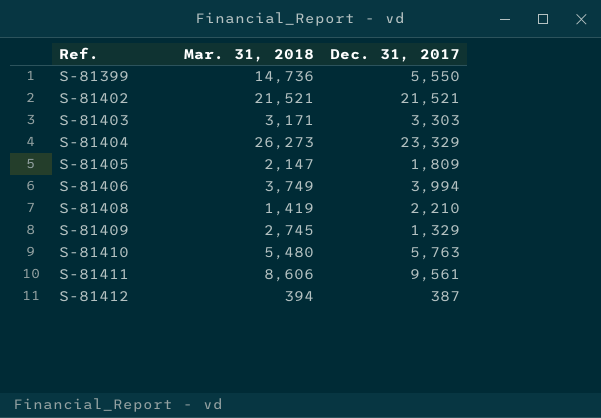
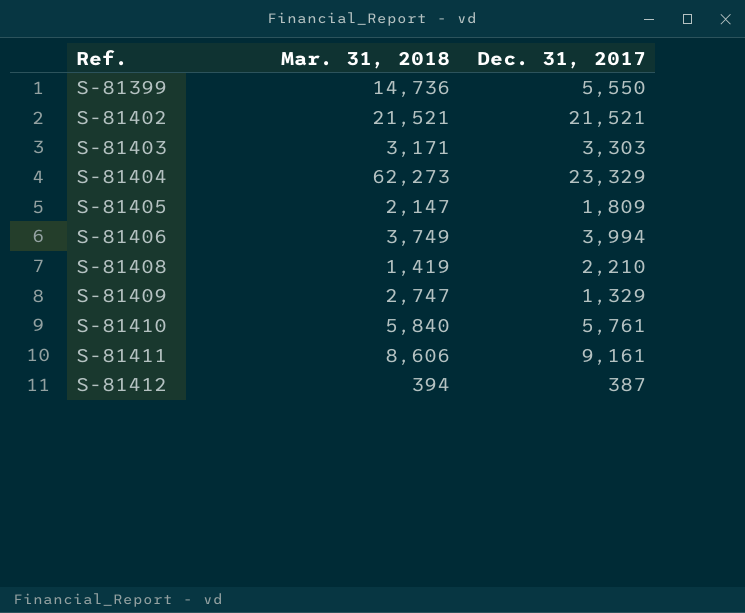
S-81404 | Mar. 31, 2018: 26,273 -> 62,273
S-81409 | Mar. 31, 2018: 2,745 -> 2,747
S-81410 | Mar. 31, 2018: 5,480 -> 5,840
S-81410 | Dec. 31, 2017: 5,763 -> 5,761
S-81411 | Dec. 31, 2017: 9,561 -> 9,161

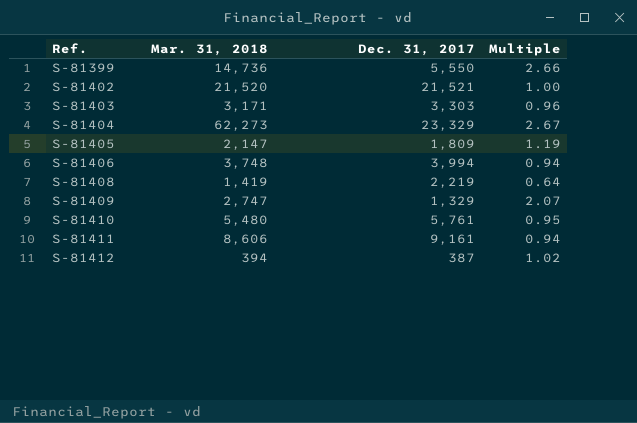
column Multiple | formula: none -> [Mar. 31, 2018] / [Dec. 31, 2017]
S-81402 | Mar. 31, 2018: 21,521 -> 21,520
S-81406 | Mar. 31, 2018: 3,749 -> 3,748
S-81408 | Dec. 31, 2017: 2,210 -> 2,219
S-81410 | Mar. 31, 2018: 5,840 -> 5,480

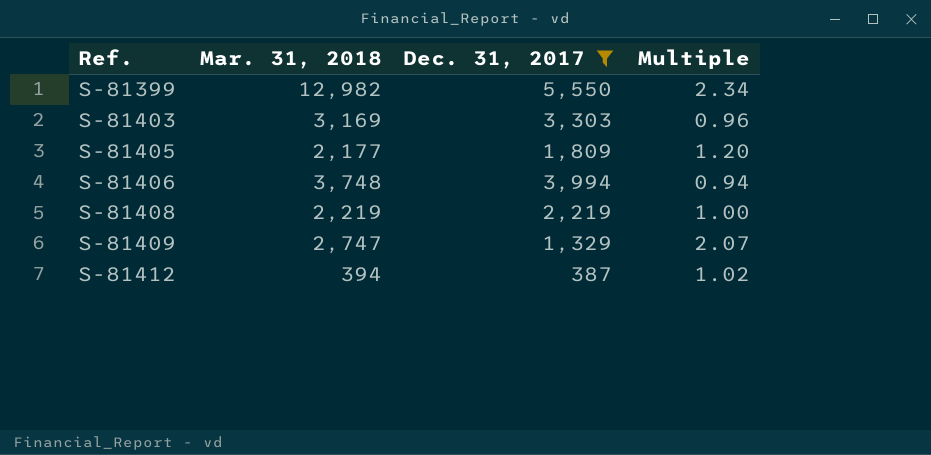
filter: none -> Dec. 31, 2017 <= 5,550
S-81399 | Mar. 31, 2018: 14,736 -> 12,982
S-81399 | Multiple: 2.66 -> 2.34
S-81403 | Mar. 31, 2018: 3,171 -> 3,169
S-81405 | Mar. 31, 2018: 2,147 -> 2,177
S-81405 | Multiple: 1.19 -> 1.20
S-81408 | Mar. 31, 2018: 1,419 -> 2,219
S-81408 | Multiple: 0.64 -> 1.00

